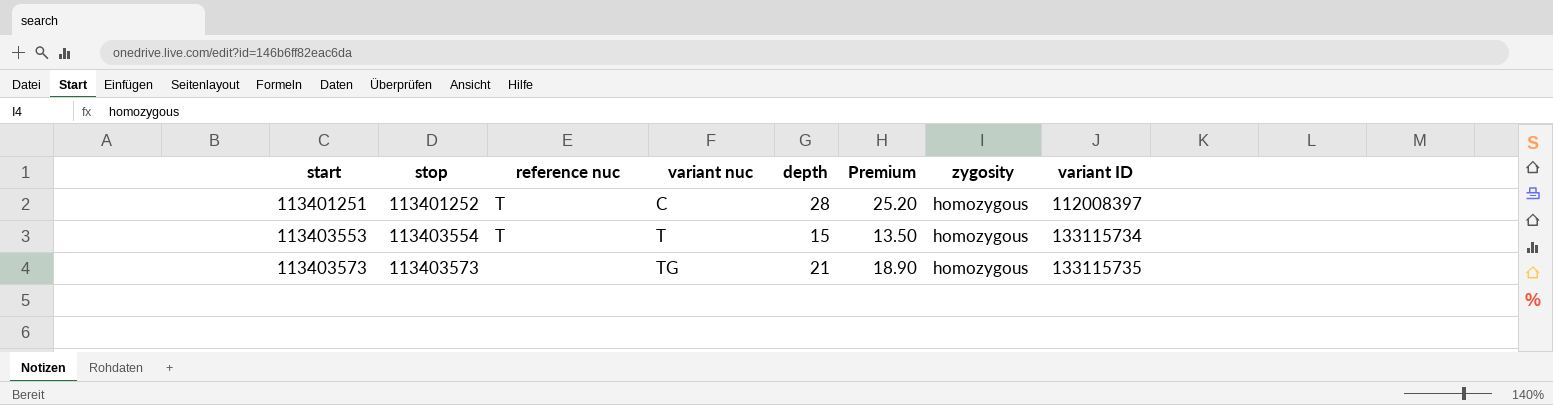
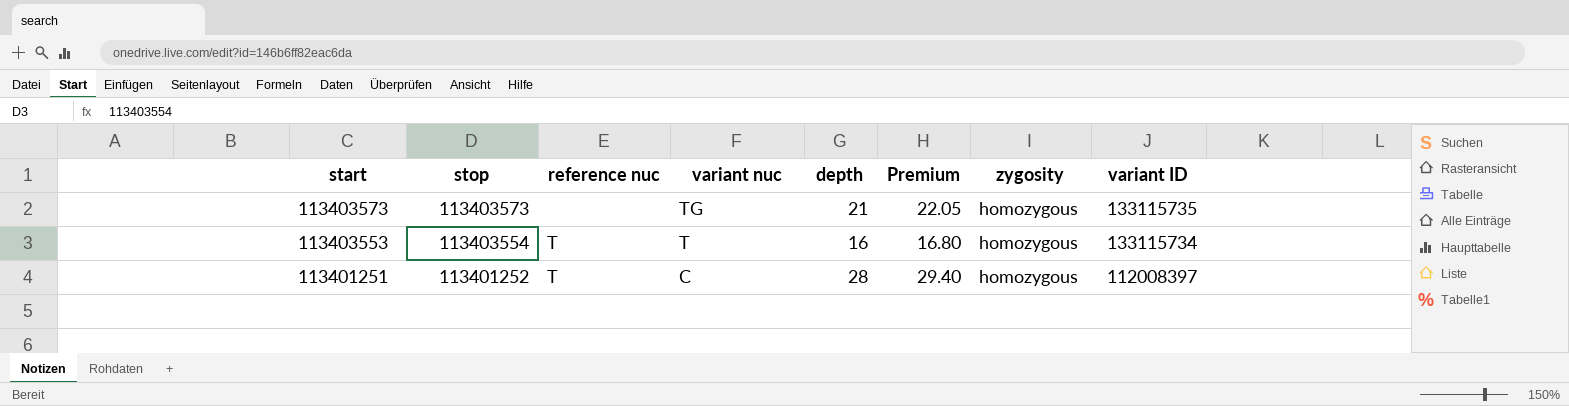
row order: start ascending -> start descending
column Premium | formula: [depth] * 0.9 -> [depth] * 1.05
113403553 | depth: 15 -> 16

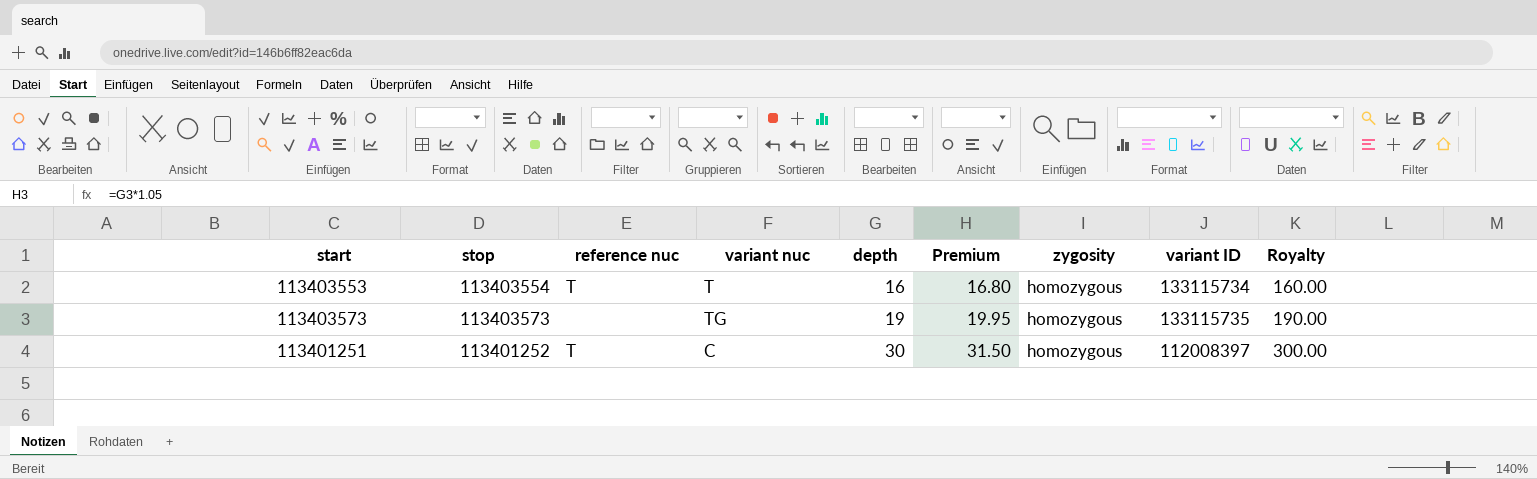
row order: start descending -> depth ascending
column Royalty | formula: none -> [depth] * 10
113403573 | depth: 21 -> 19
113403573 | Premium: 22.05 -> 19.95
113401251 | depth: 28 -> 30
113401251 | Premium: 29.40 -> 31.50

